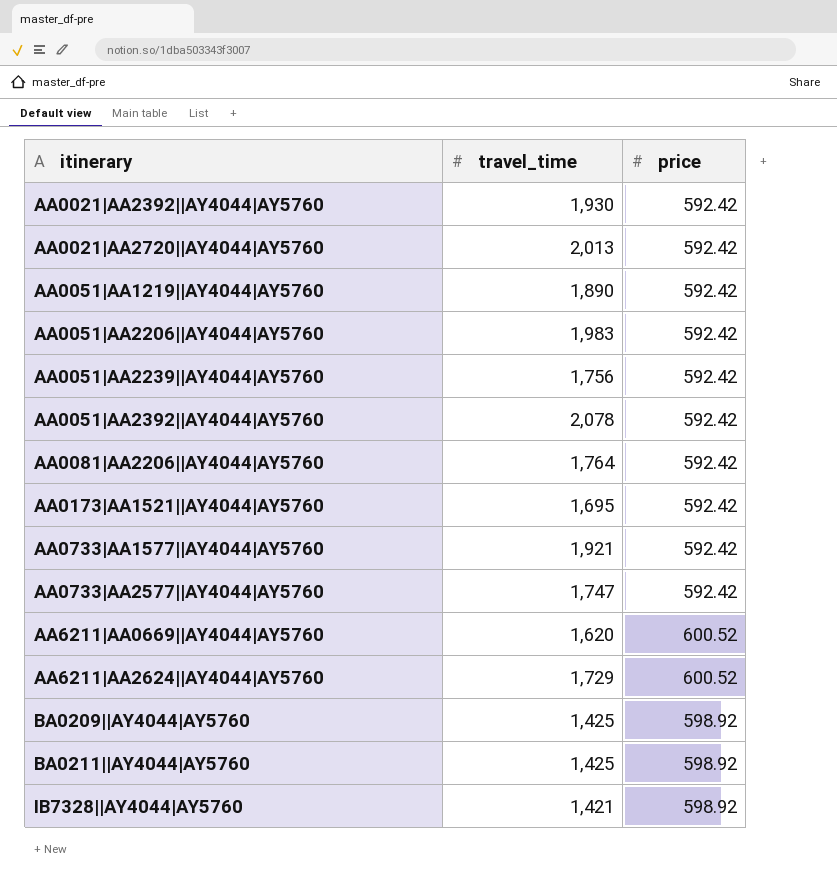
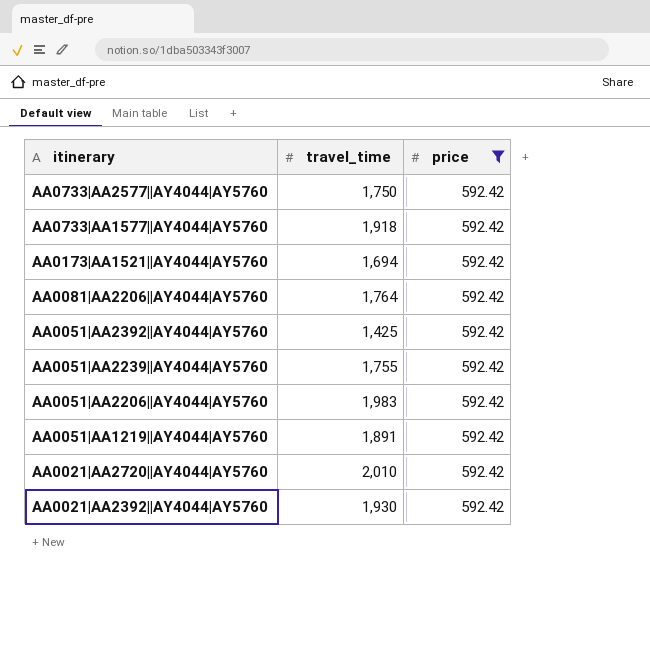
filter: none -> price = 592.42
row order: itinerary ascending -> itinerary descending
AA0733|AA2577||AY4044|AY5760 | travel_time: 1,747 -> 1,750
AA0733|AA1577||AY4044|AY5760 | travel_time: 1,921 -> 1,918
AA0173|AA1521||AY4044|AY5760 | travel_time: 1,695 -> 1,694
AA0051|AA2392||AY4044|AY5760 | travel_time: 2,078 -> 1,425
AA0051|AA2239||AY4044|AY5760 | travel_time: 1,756 -> 1,755
AA0051|AA1219||AY4044|AY5760 | travel_time: 1,890 -> 1,891
AA0021|AA2720||AY4044|AY5760 | travel_time: 2,013 -> 2,010

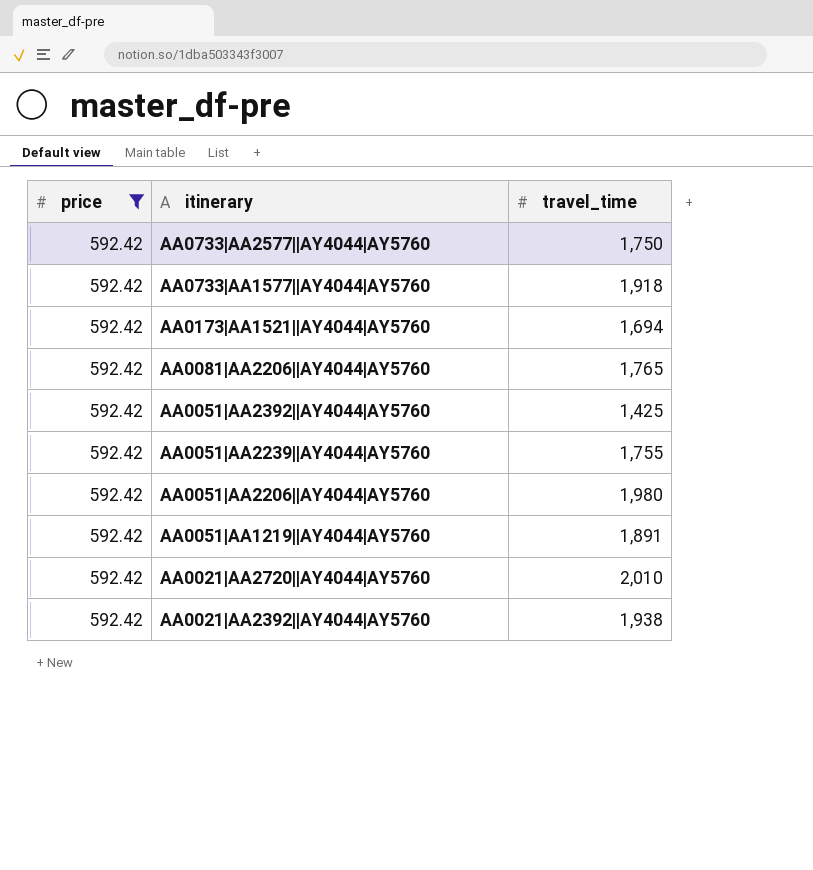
column price | position: 3 -> 1
AA0081|AA2206||AY4044|AY5760 | travel_time: 1,764 -> 1,765
AA0051|AA2206||AY4044|AY5760 | travel_time: 1,983 -> 1,980
AA0021|AA2392||AY4044|AY5760 | travel_time: 1,930 -> 1,938

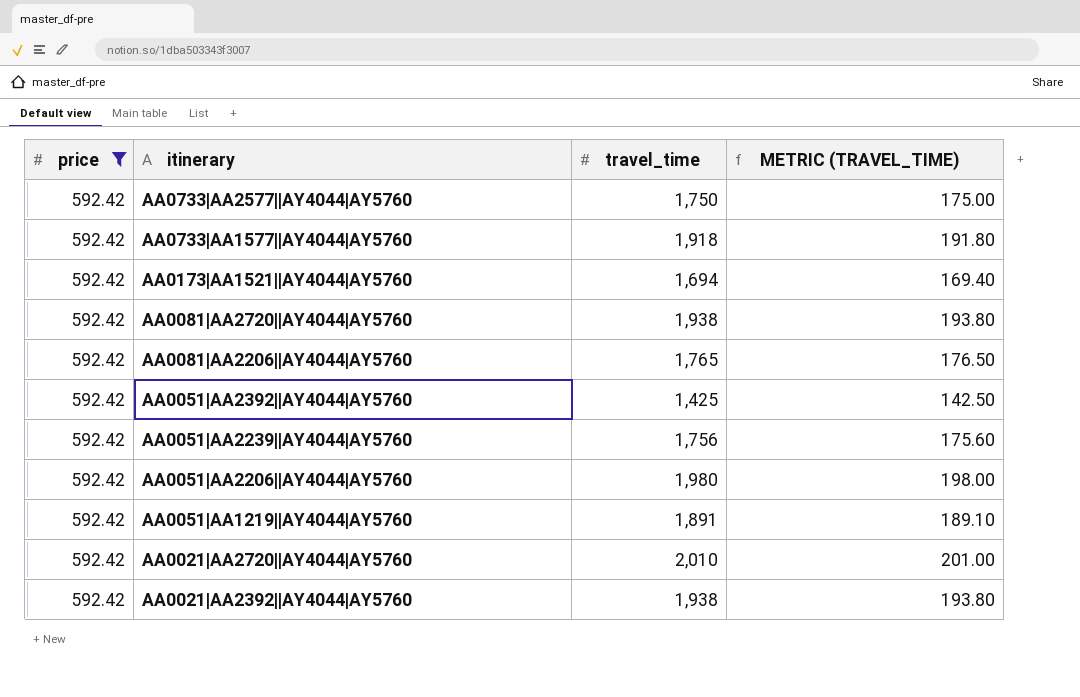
column METRIC (TRAVEL_TIME) | formula: none -> [travel_time] * 0.1
row AA0081|AA2720||AY4044|AY5760: none -> 592.42 | 1,938 | 193.80
AA0051|AA2239||AY4044|AY5760 | travel_time: 1,755 -> 1,756

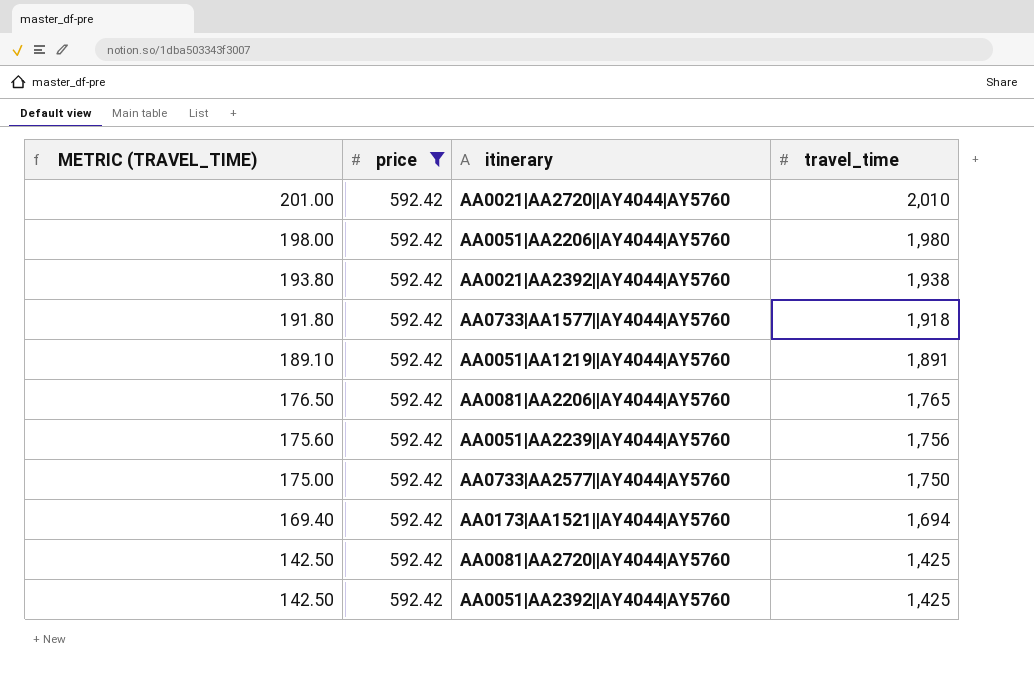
row order: itinerary descending -> METRIC (TRAVEL_TIME) descending
column METRIC (TRAVEL_TIME) | position: 4 -> 1
AA0081|AA2720||AY4044|AY5760 | METRIC (TRAVEL_TIME): 193.80 -> 142.50
AA0081|AA2720||AY4044|AY5760 | travel_time: 1,938 -> 1,425

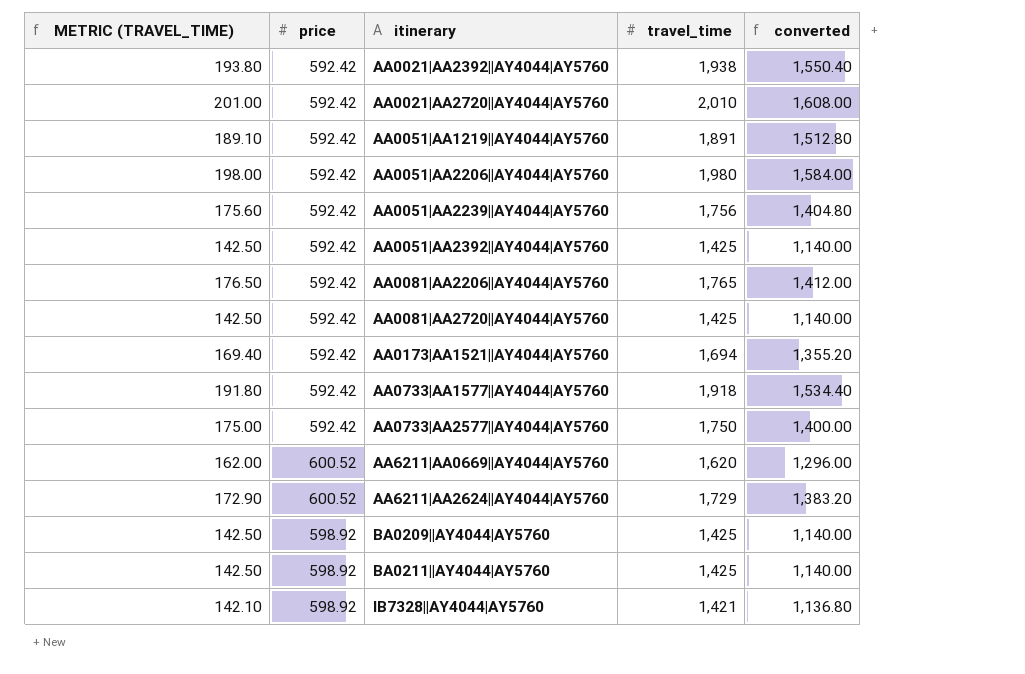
filter: price = 592.42 -> none
row order: METRIC (TRAVEL_TIME) descending -> itinerary ascending
column converted | formula: none -> [travel_time] * 0.8

